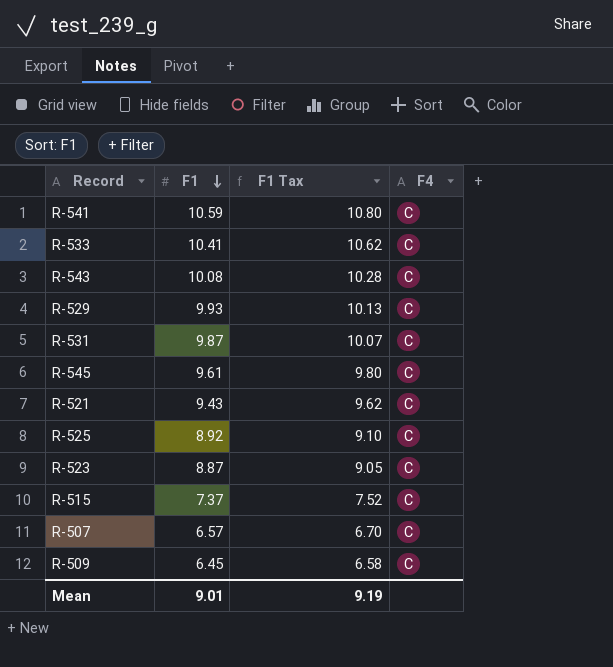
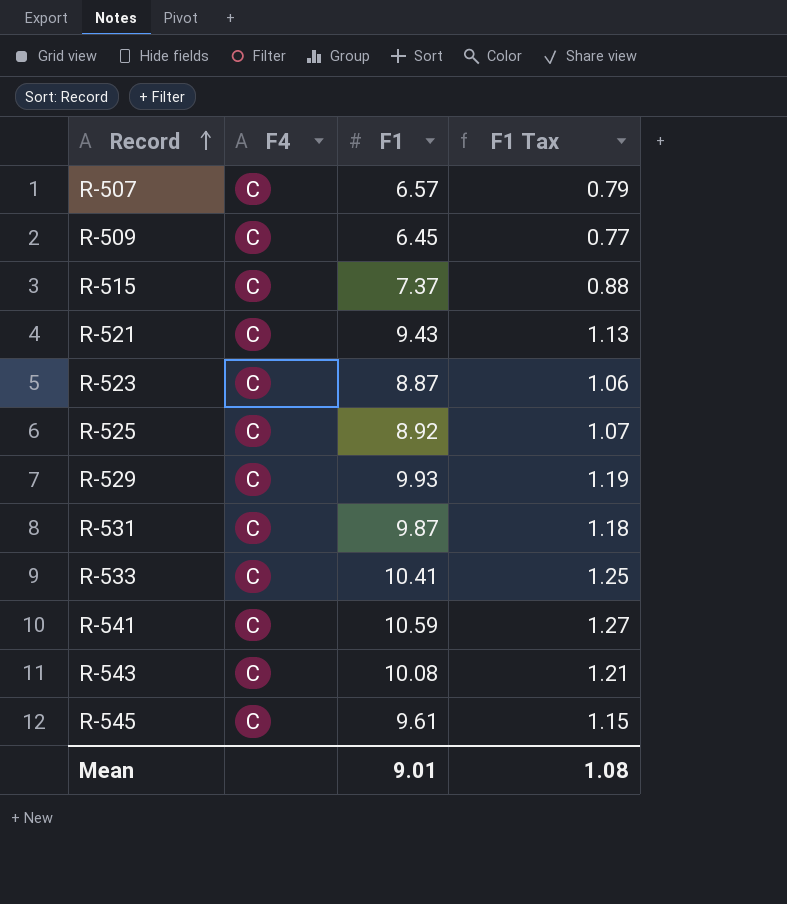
row order: F1 descending -> Record ascending
column F4 | position: 4 -> 2
column F1 Tax | formula: [F1] * 1.02 -> [F1] * 0.12
Mean | F1 Tax: 9.19 -> 1.08

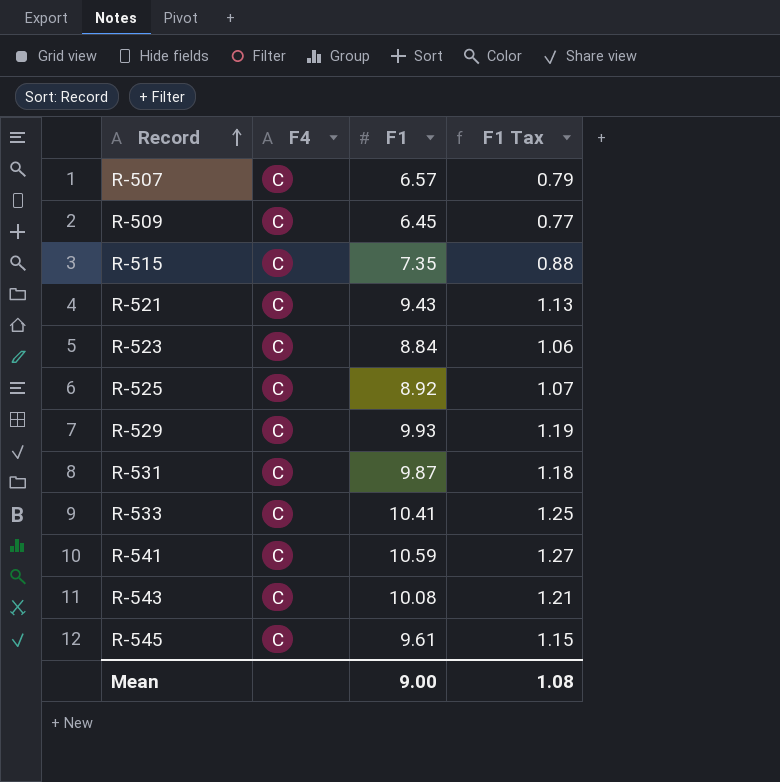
R-515 | F1: 7.37 -> 7.35
R-523 | F1: 8.87 -> 8.84
Mean | F1: 9.01 -> 9.00

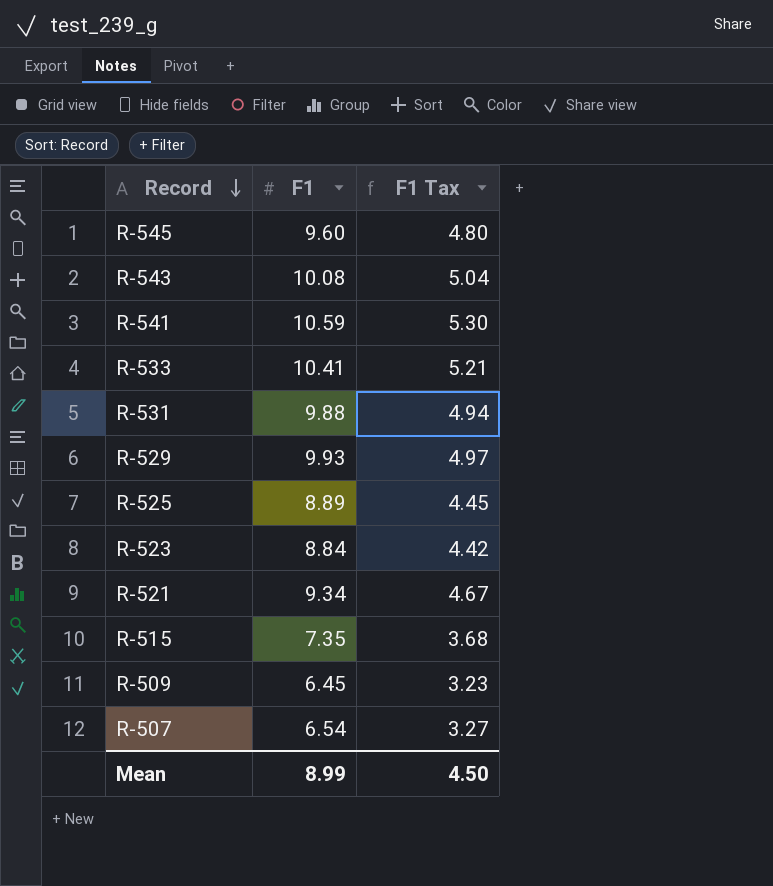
row order: Record ascending -> Record descending
column F4 | position: 2 -> none
column F1 Tax | formula: [F1] * 0.12 -> [F1] * 0.5
R-545 | F1: 9.61 -> 9.60
R-531 | F1: 9.87 -> 9.88
R-525 | F1: 8.92 -> 8.89
R-521 | F1: 9.43 -> 9.34
R-507 | F1: 6.57 -> 6.54
Mean | F1: 9.00 -> 8.99
Mean | F1 Tax: 1.08 -> 4.50

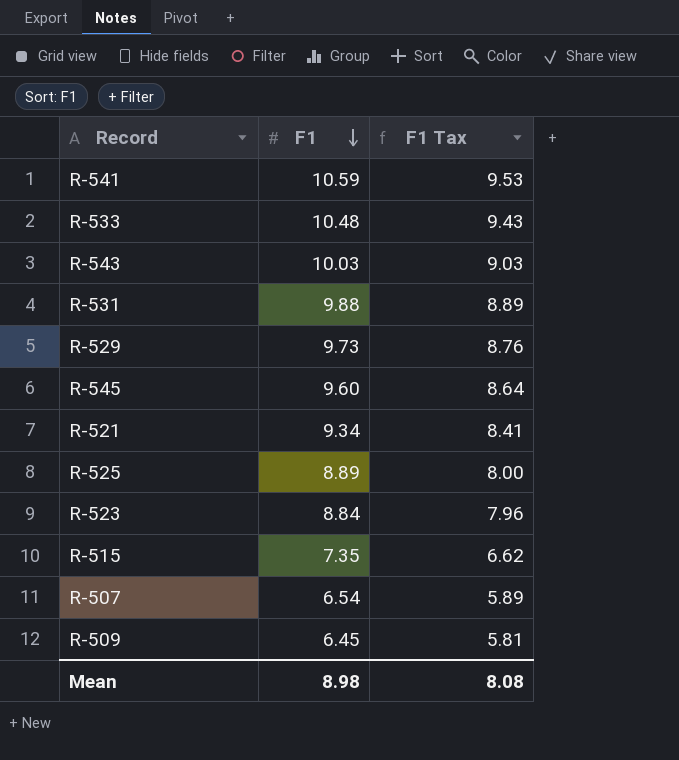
row order: Record descending -> F1 descending
column F1 Tax | formula: [F1] * 0.5 -> [F1] * 0.9
R-533 | F1: 10.41 -> 10.48
R-543 | F1: 10.08 -> 10.03
R-529 | F1: 9.93 -> 9.73
Mean | F1: 8.99 -> 8.98
Mean | F1 Tax: 4.50 -> 8.08

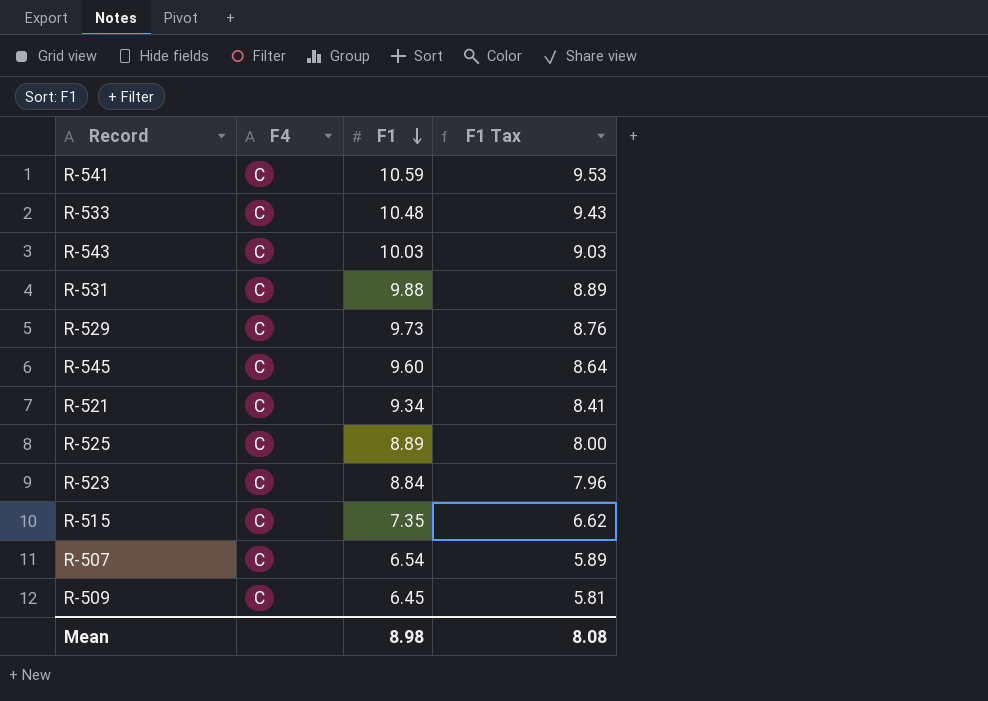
column F4 | position: none -> 2

